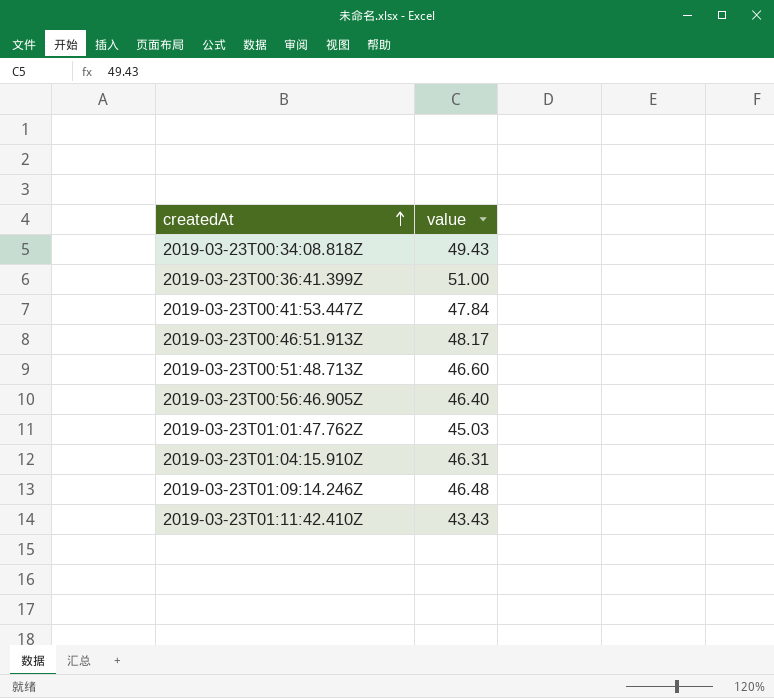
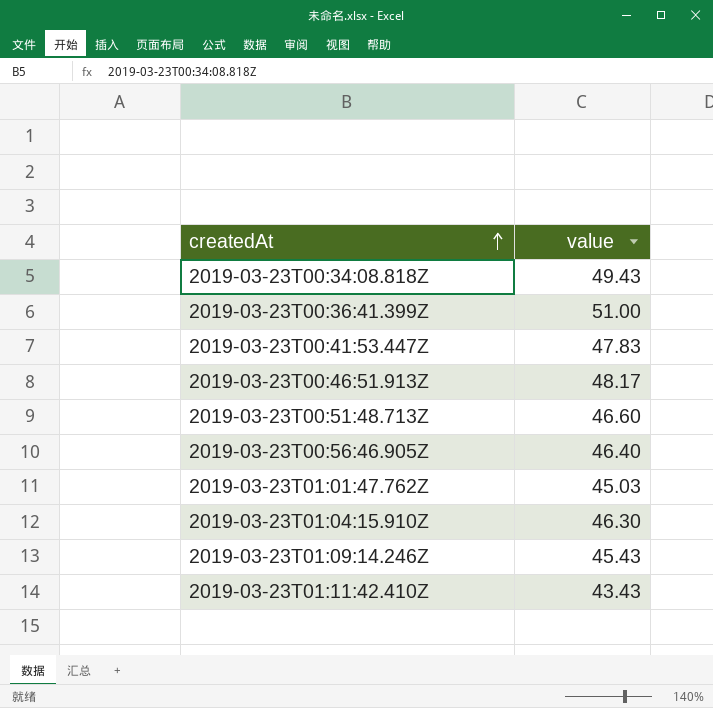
2019-03-23T00:41:53.447Z | value: 47.84 -> 47.83
2019-03-23T01:04:15.910Z | value: 46.31 -> 46.30
2019-03-23T01:09:14.246Z | value: 46.48 -> 45.43

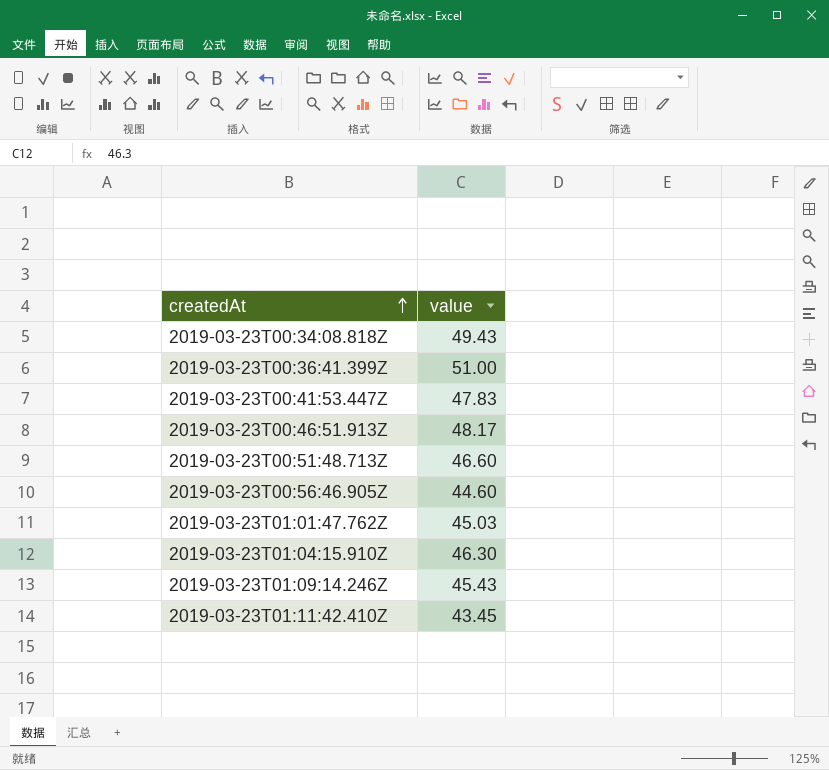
2019-03-23T00:56:46.905Z | value: 46.40 -> 44.60
2019-03-23T01:11:42.410Z | value: 43.43 -> 43.45

